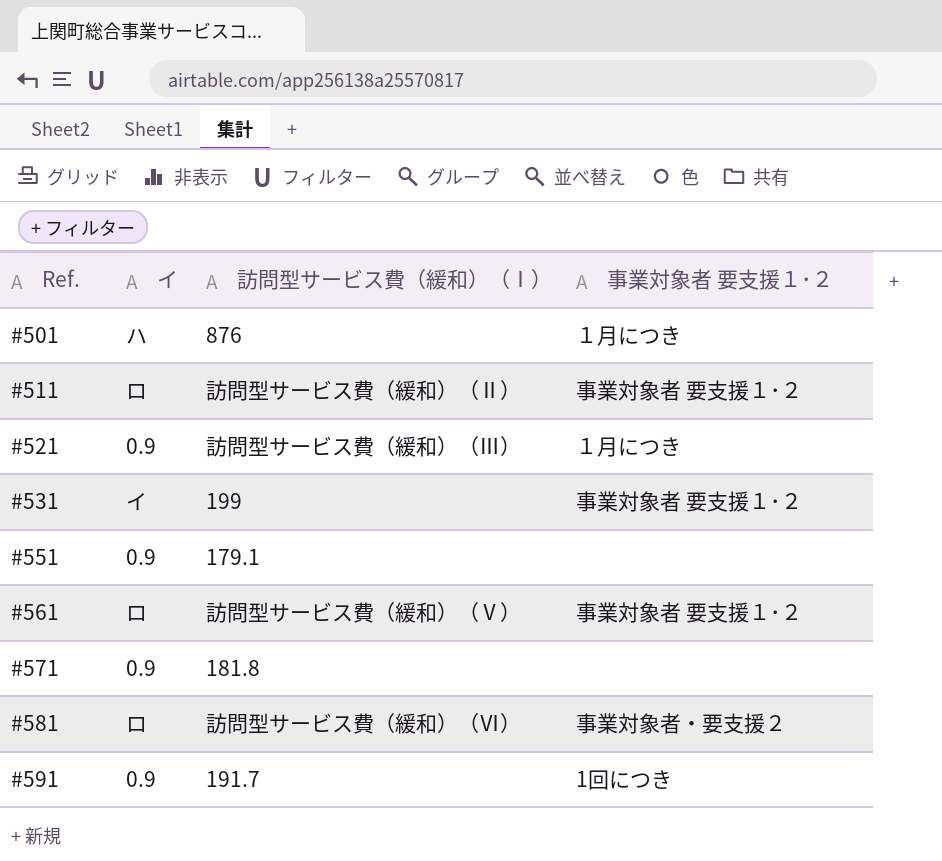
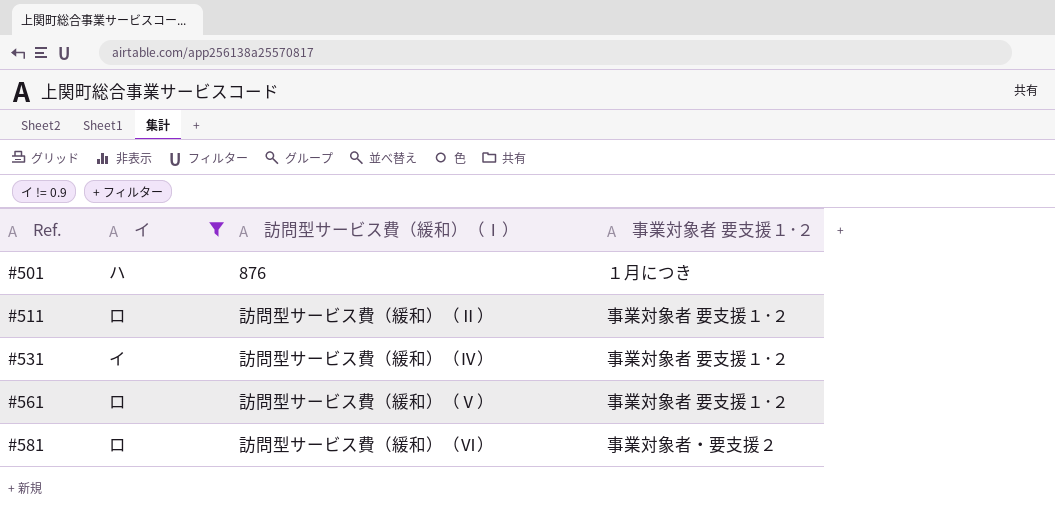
filter: none -> イ != 0.9
#531 | 訪問型サービス費（緩和）（Ⅰ）: 199 -> 訪問型サービス費（緩和）（Ⅳ）

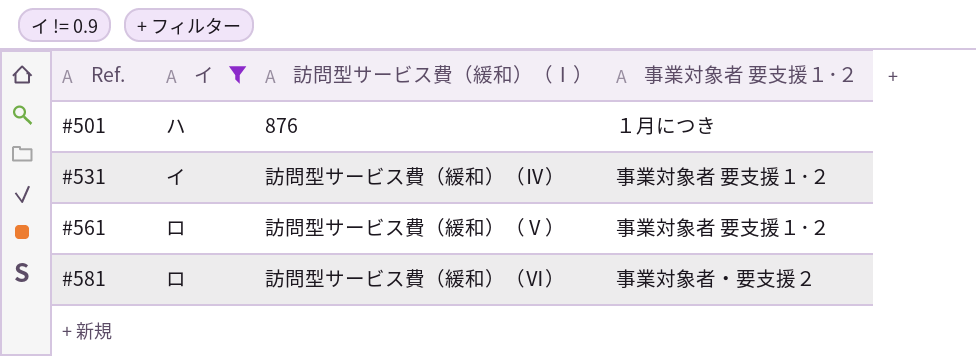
row #511: ロ | 訪問型サービス費（緩和）（Ⅱ） | 事業対象者 要支援１･２ -> none

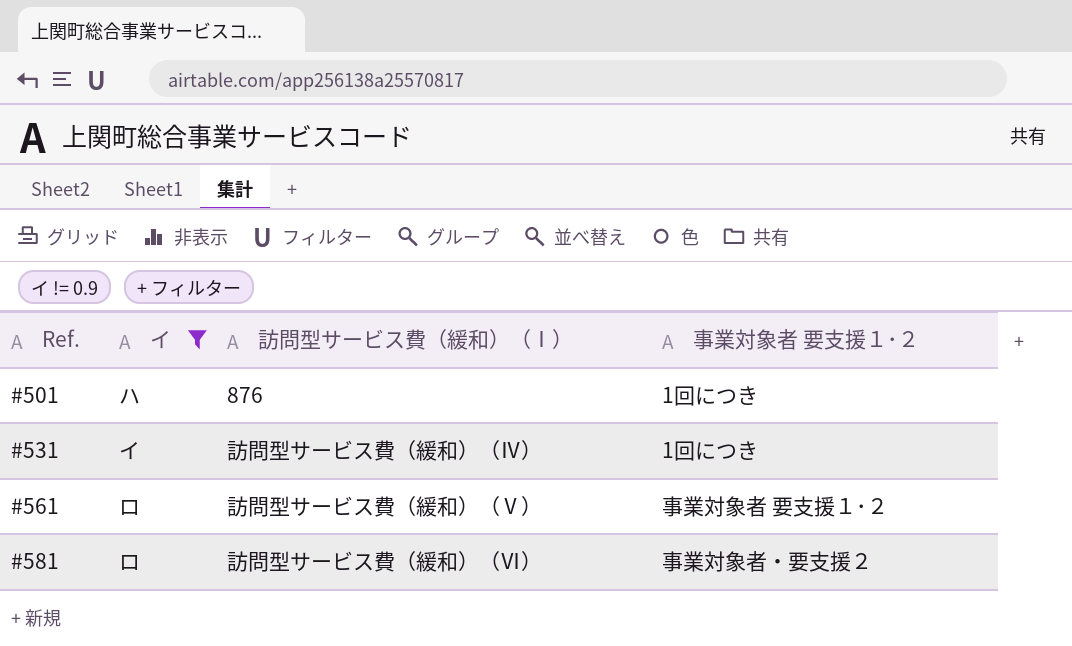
#501 | 事業対象者 要支援１･２: １月につき -> 1回につき
#531 | 事業対象者 要支援１･２: 事業対象者 要支援１･２ -> 1回につき

